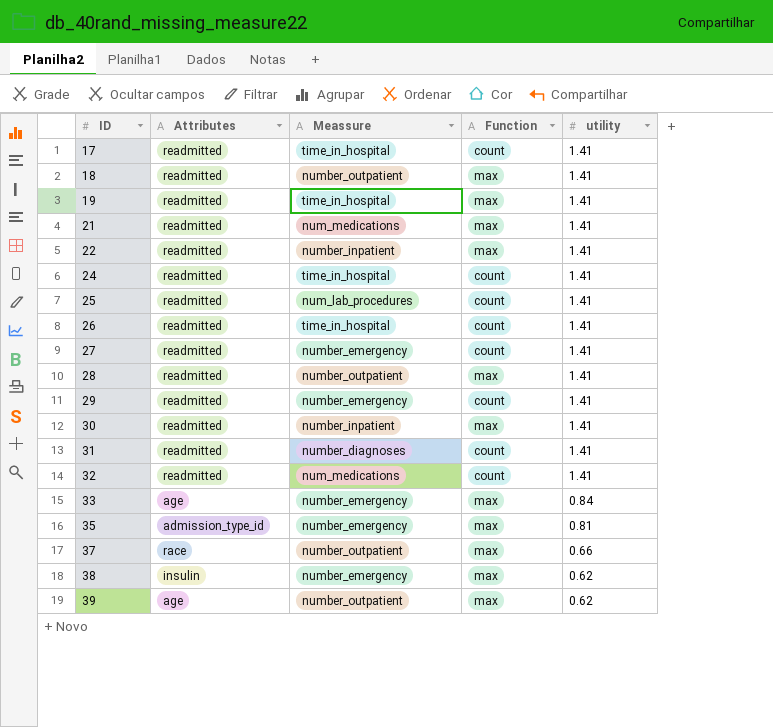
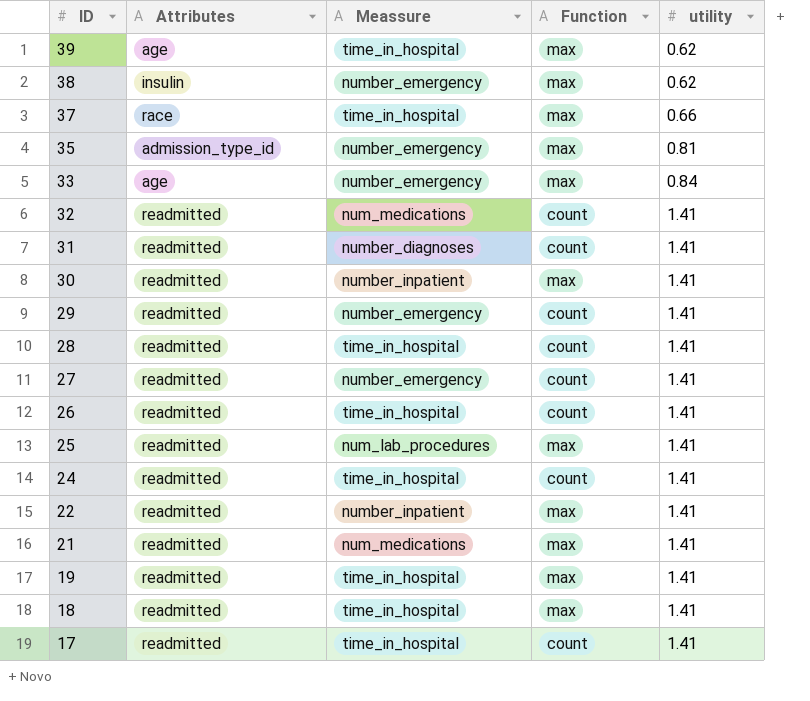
row order: ID ascending -> ID descending
39 | Meassure: number_outpatient -> time_in_hospital
37 | Meassure: number_outpatient -> time_in_hospital
28 | Meassure: number_outpatient -> time_in_hospital
28 | Function: max -> count
25 | Function: count -> max
18 | Meassure: number_outpatient -> time_in_hospital

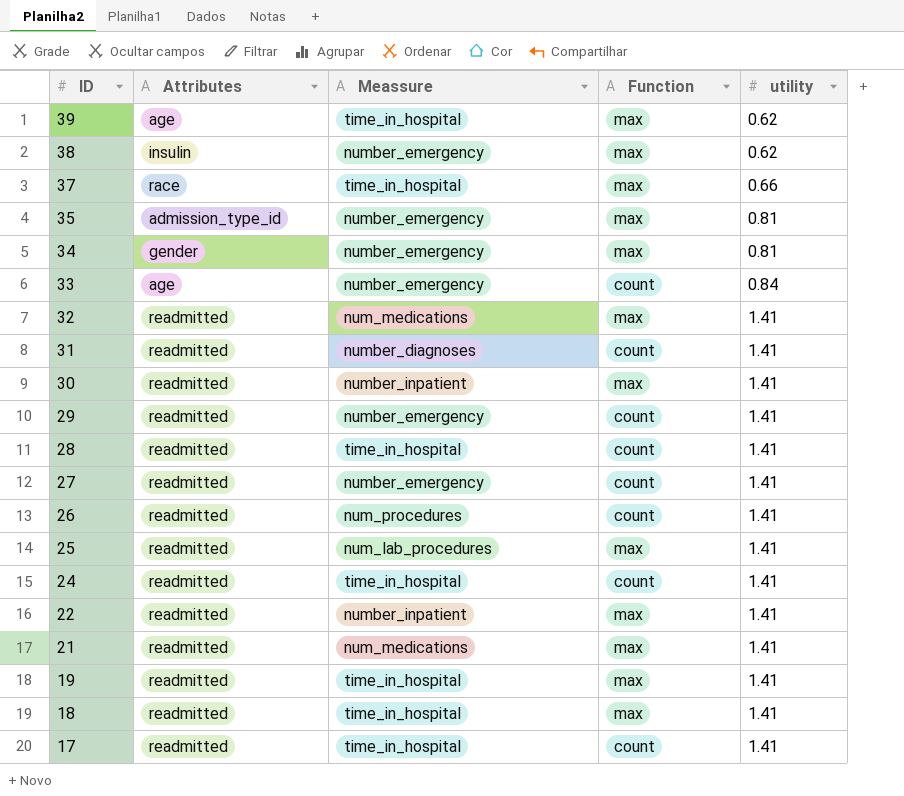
row 34: none -> gender | number_emergency | max | 0.81
33 | Function: max -> count
32 | Function: count -> max
26 | Meassure: time_in_hospital -> num_procedures

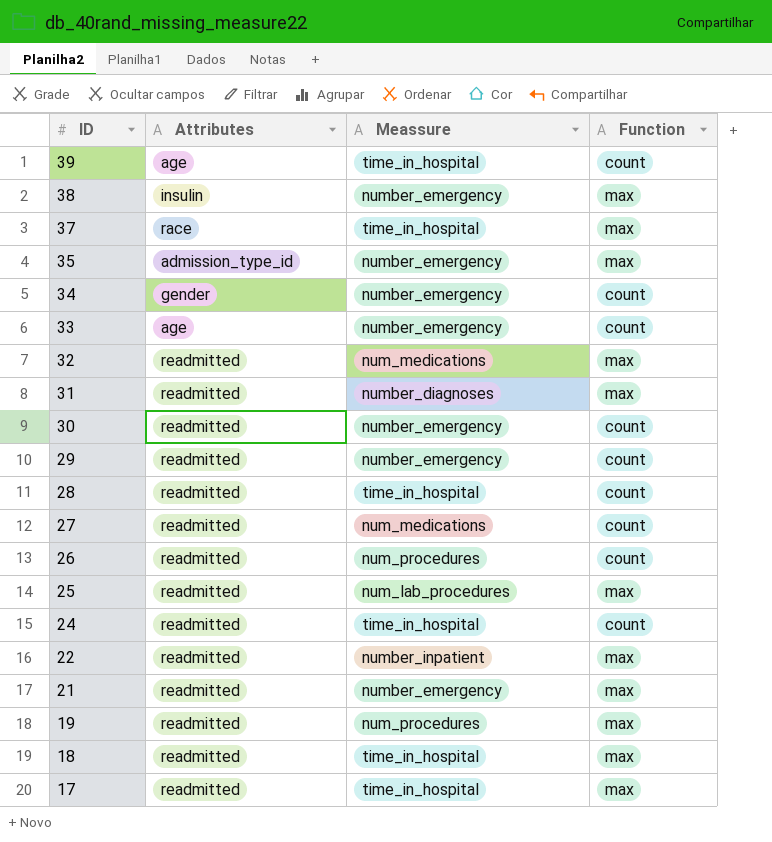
column utility | position: 5 -> none
39 | Function: max -> count
34 | Function: max -> count
31 | Function: count -> max
30 | Meassure: number_inpatient -> number_emergency
30 | Function: max -> count
27 | Meassure: number_emergency -> num_medications
21 | Meassure: num_medications -> number_emergency
19 | Meassure: time_in_hospital -> num_procedures
17 | Function: count -> max

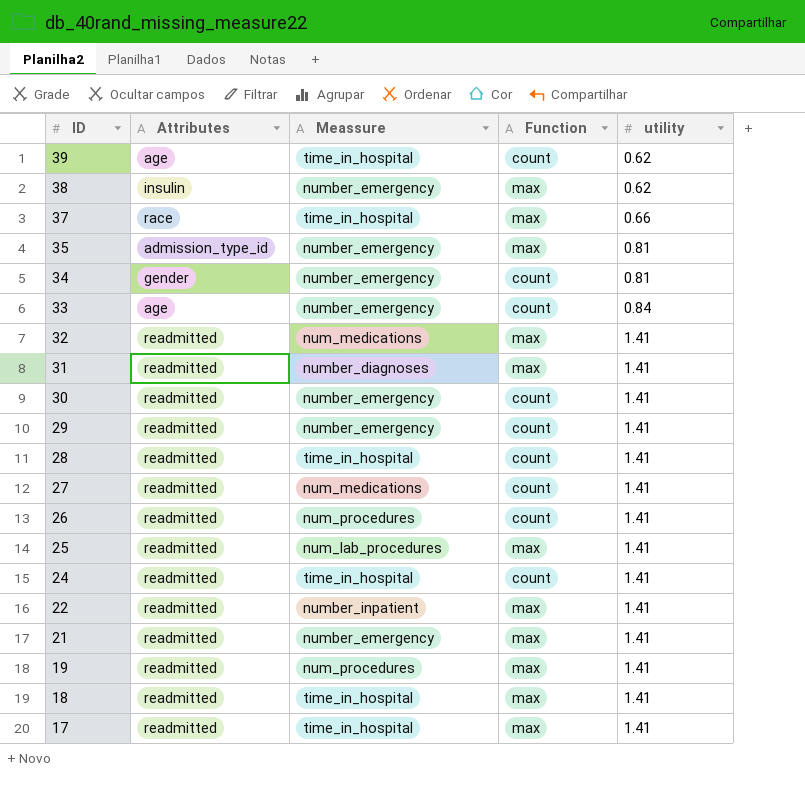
column utility | position: none -> 5

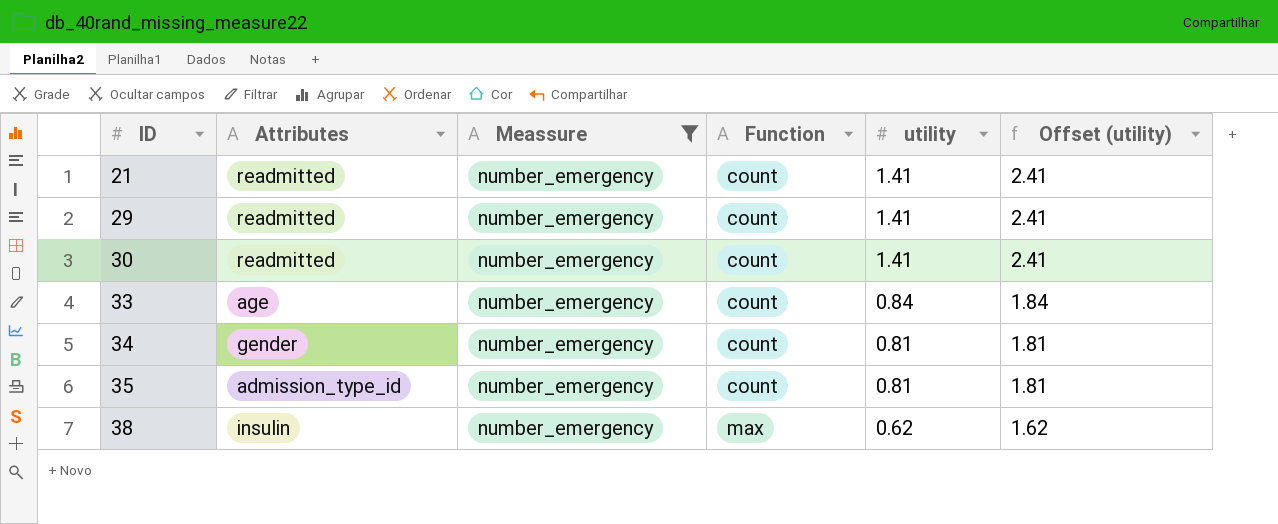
filter: none -> Meassure = number_emergency
row order: ID descending -> ID ascending
column Offset (utility) | formula: none -> [utility] + 1
21 | Function: max -> count
35 | Function: max -> count

